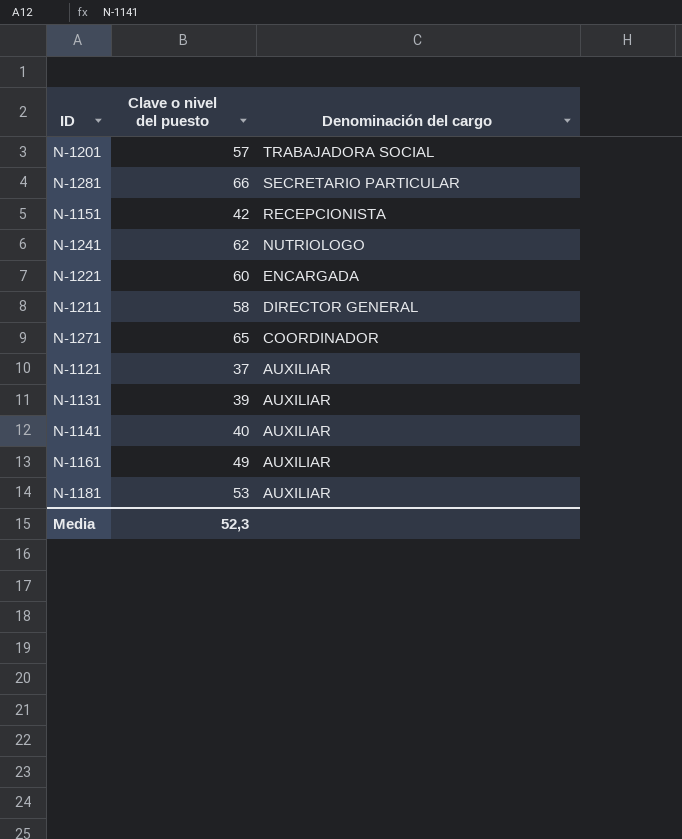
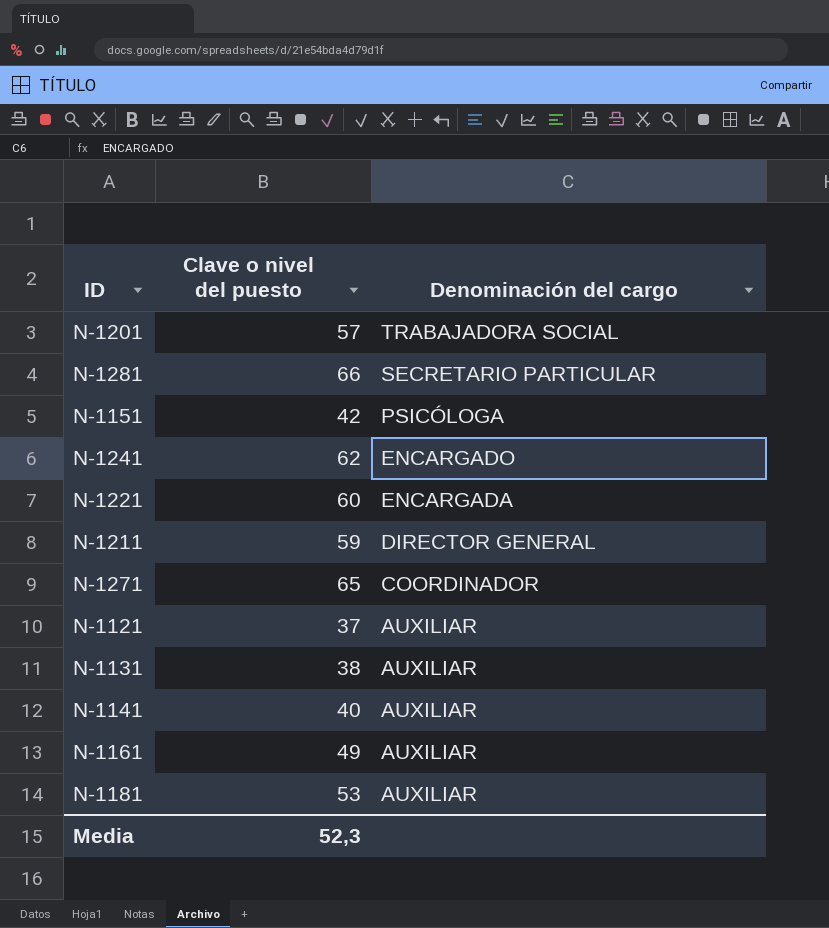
N-1151 | Denominación del cargo: RECEPCIONISTA -> PSICÓLOGA
N-1241 | Denominación del cargo: NUTRIOLOGO -> ENCARGADO
N-1211 | Clave o nivel del puesto: 58 -> 59
N-1131 | Clave o nivel del puesto: 39 -> 38

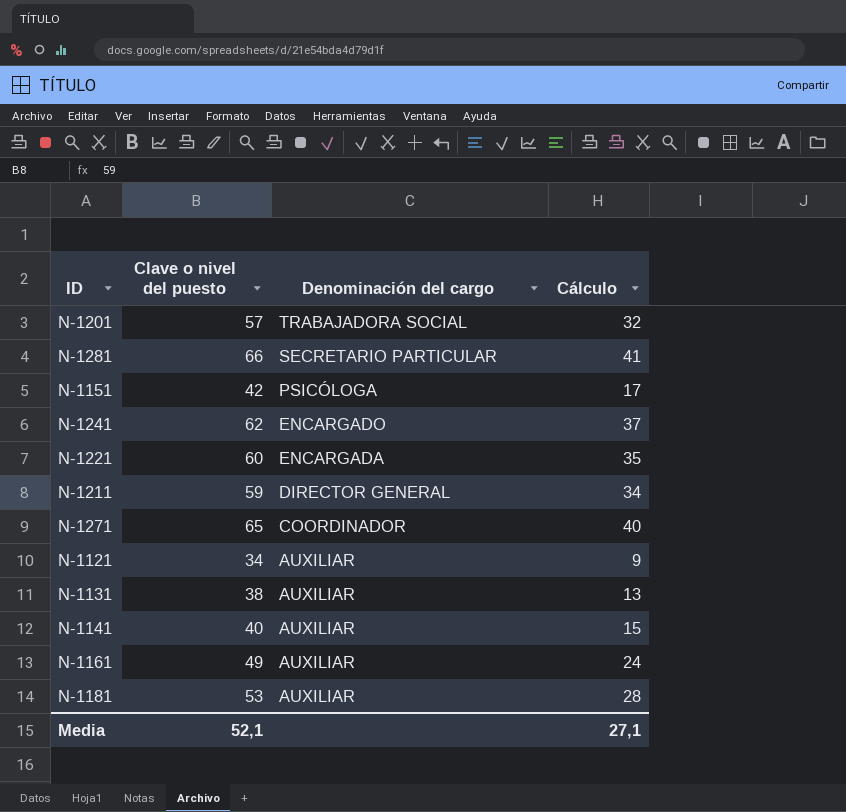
column Cálculo | formula: none -> [Clave o nivel del puesto] - 25
N-1121 | Clave o nivel del puesto: 37 -> 34
Media | Clave o nivel del puesto: 52,3 -> 52,1

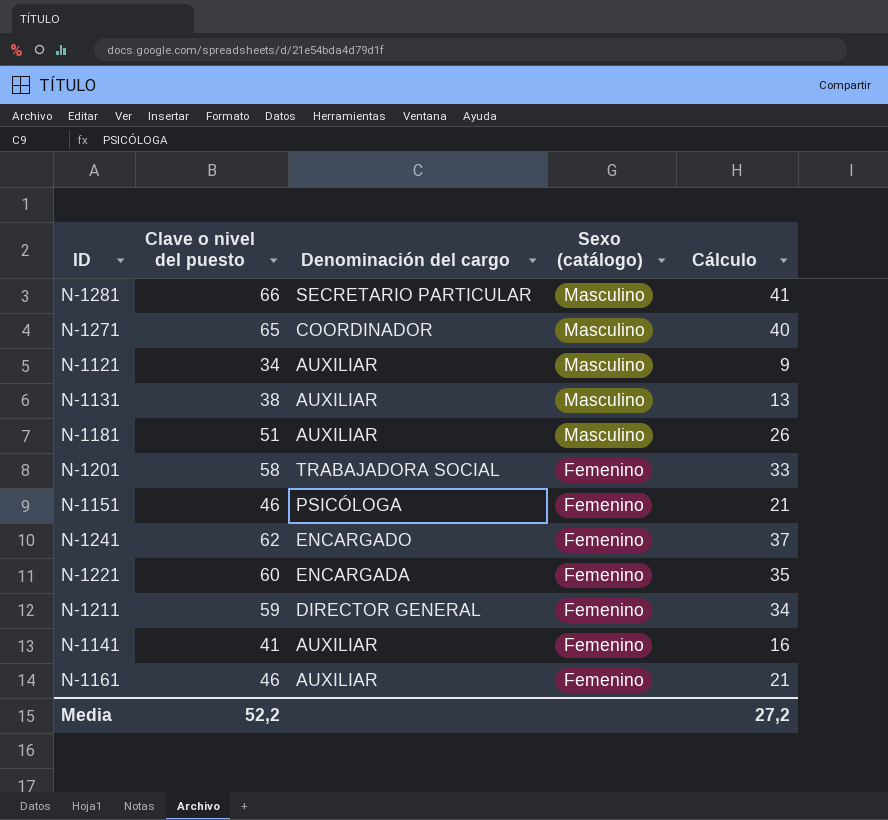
row order: Denominación del cargo descending -> Sexo (catálogo) descending
column Sexo (catálogo) | position: none -> 4
N-1181 | Clave o nivel del puesto: 53 -> 51
N-1181 | Cálculo: 28 -> 26
N-1201 | Clave o nivel del puesto: 57 -> 58
N-1201 | Cálculo: 32 -> 33
N-1151 | Clave o nivel del puesto: 42 -> 46
N-1151 | Cálculo: 17 -> 21
N-1141 | Clave o nivel del puesto: 40 -> 41
N-1141 | Cálculo: 15 -> 16
N-1161 | Clave o nivel del puesto: 49 -> 46
N-1161 | Cálculo: 24 -> 21
Media | Clave o nivel del puesto: 52,1 -> 52,2
Media | Cálculo: 27,1 -> 27,2

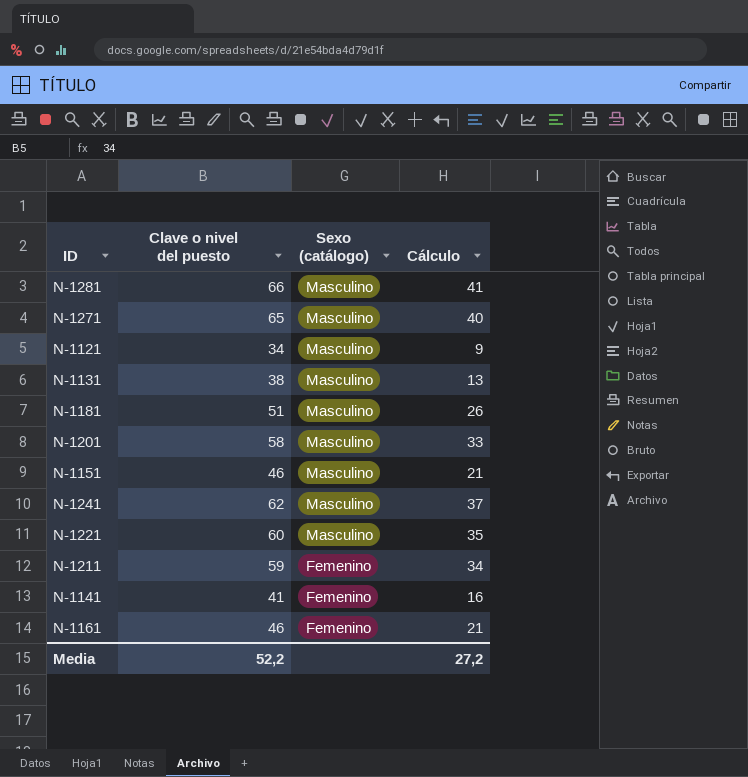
column Denominación del cargo | position: 3 -> none
N-1201 | Sexo (catálogo): Femenino -> Masculino
N-1151 | Sexo (catálogo): Femenino -> Masculino
N-1241 | Sexo (catálogo): Femenino -> Masculino
N-1221 | Sexo (catálogo): Femenino -> Masculino

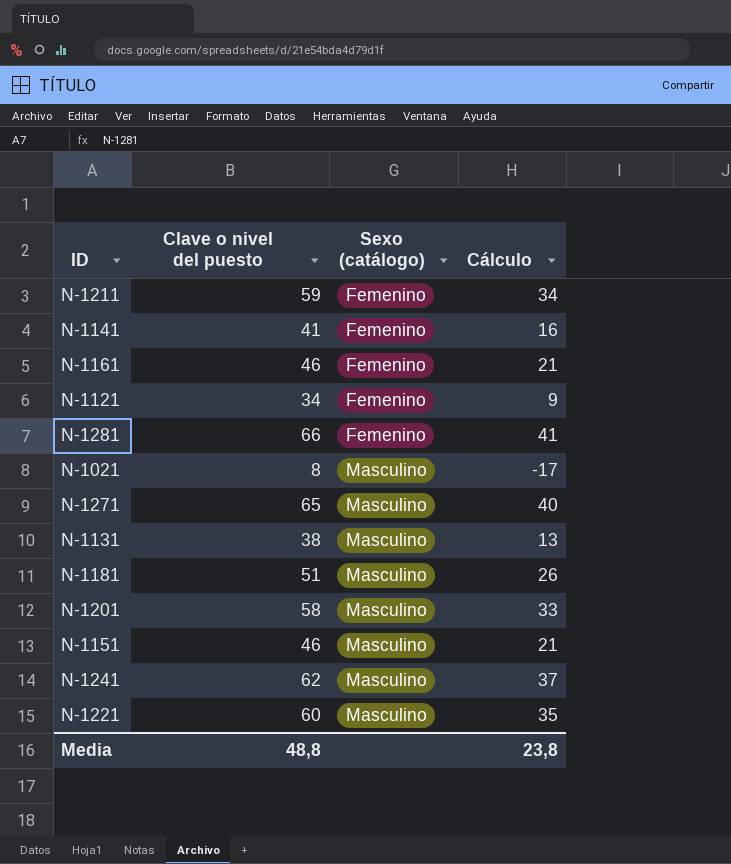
row order: Sexo (catálogo) descending -> Sexo (catálogo) ascending
N-1121 | Sexo (catálogo): Masculino -> Femenino
N-1281 | Sexo (catálogo): Masculino -> Femenino
row N-1021: none -> 8 | Masculino | -17
Media | Clave o nivel del puesto: 52,2 -> 48,8
Media | Cálculo: 27,2 -> 23,8

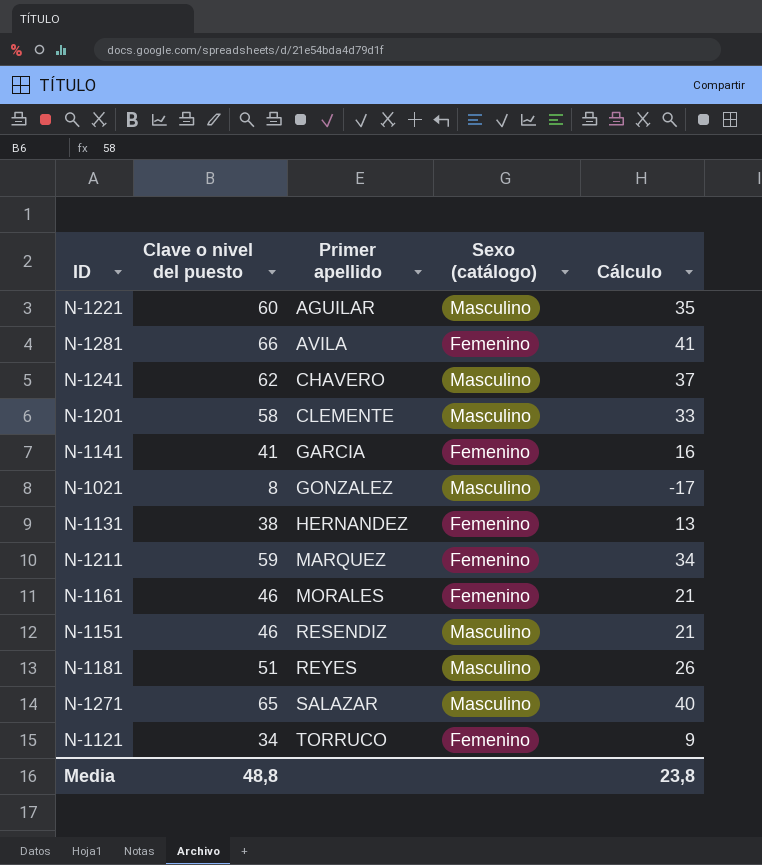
row order: Sexo (catálogo) ascending -> Primer apellido ascending
column Primer apellido | position: none -> 3
N-1131 | Sexo (catálogo): Masculino -> Femenino

